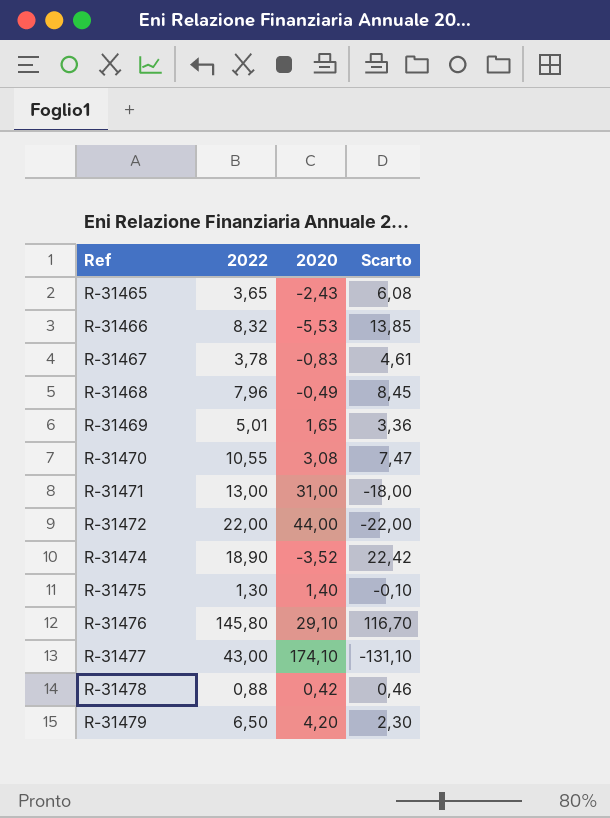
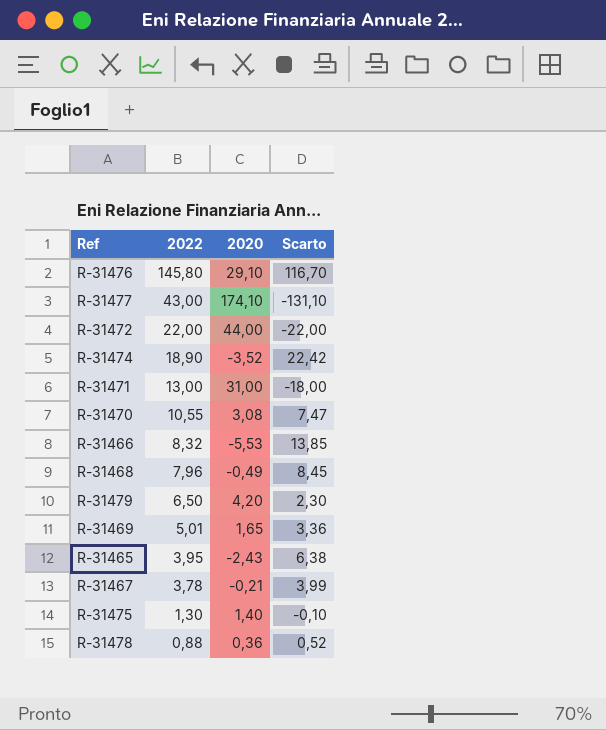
row order: Ref ascending -> 2022 descending
R-31465 | 2022: 3,65 -> 3,95
R-31465 | Scarto: 6,08 -> 6,38
R-31467 | 2020: -0,83 -> -0,21
R-31467 | Scarto: 4,61 -> 3,99
R-31478 | 2020: 0,42 -> 0,36
R-31478 | Scarto: 0,46 -> 0,52

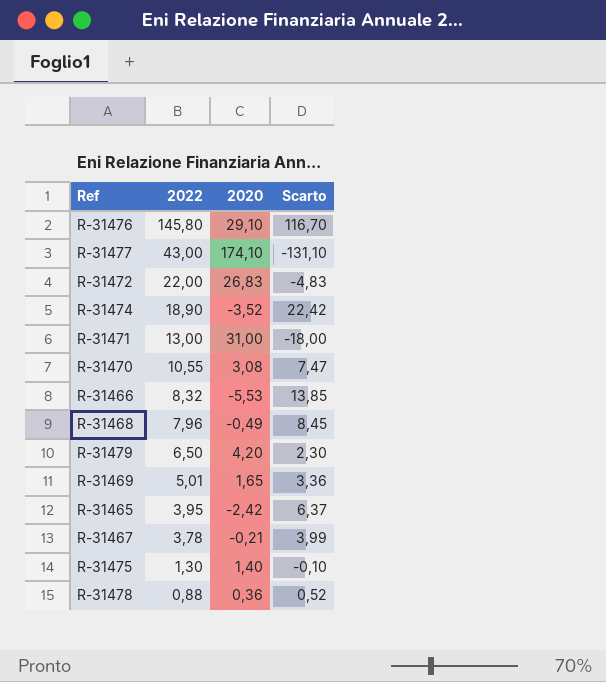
R-31472 | 2020: 44,00 -> 26,83
R-31472 | Scarto: -22,00 -> -4,83
R-31465 | 2020: -2,43 -> -2,42
R-31465 | Scarto: 6,38 -> 6,37

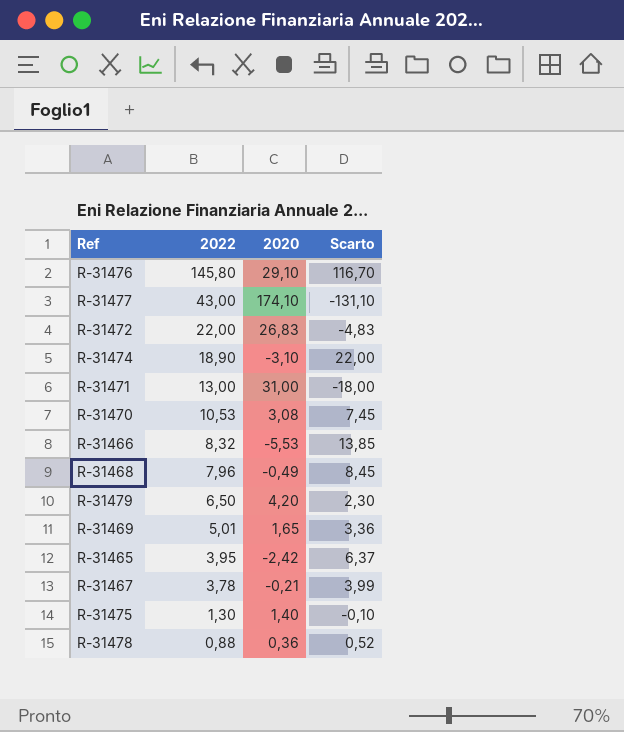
R-31474 | 2020: -3,52 -> -3,10
R-31474 | Scarto: 22,42 -> 22,00
R-31470 | 2022: 10,55 -> 10,53
R-31470 | Scarto: 7,47 -> 7,45

